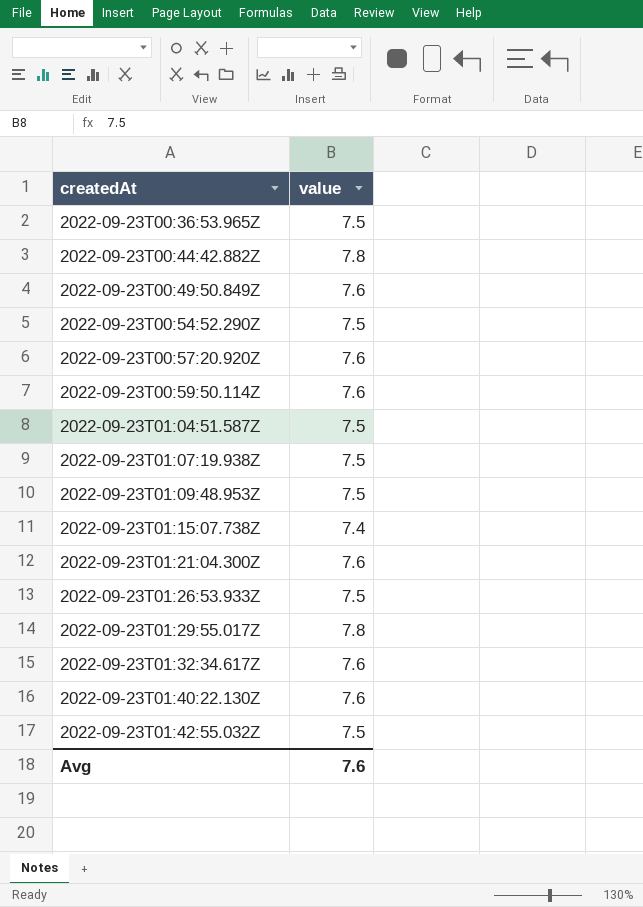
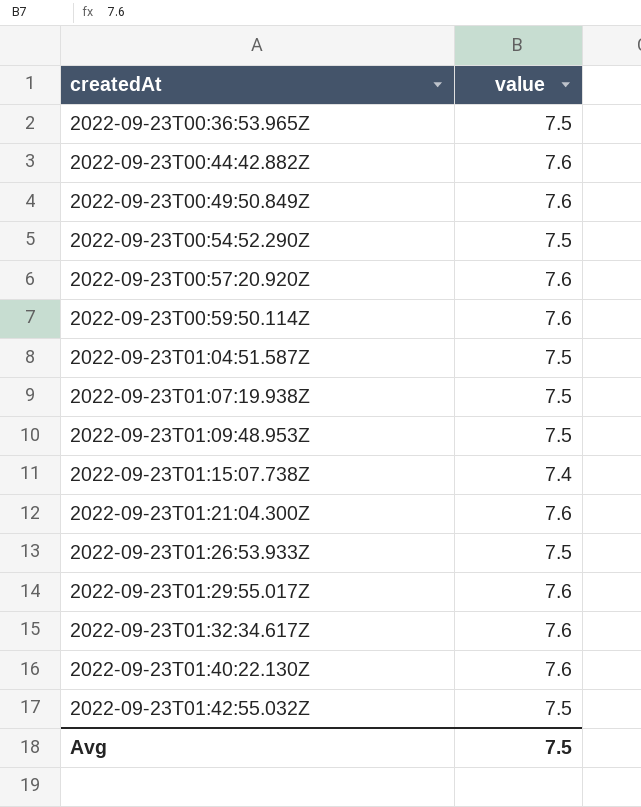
2022-09-23T00:44:42.882Z | value: 7.8 -> 7.6
2022-09-23T01:29:55.017Z | value: 7.8 -> 7.6
Avg | value: 7.6 -> 7.5

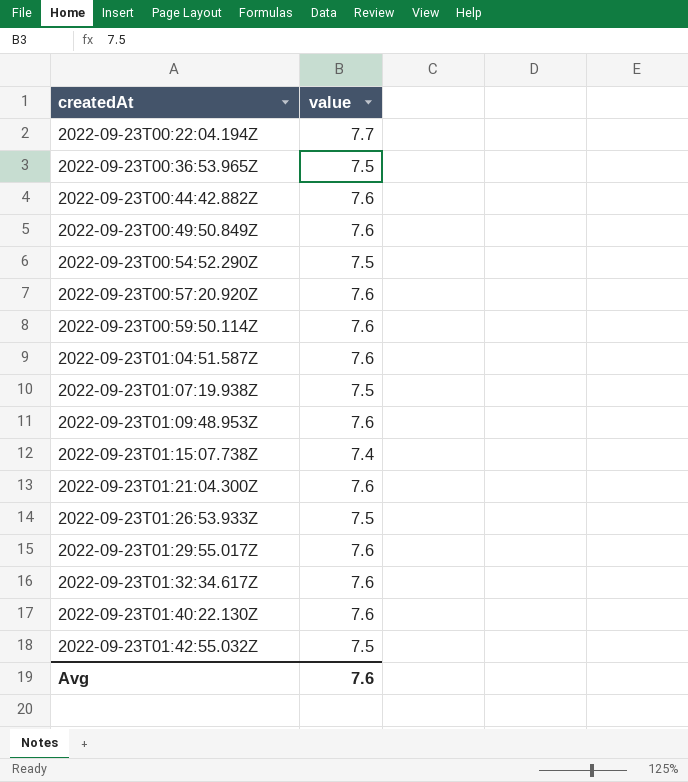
row 2022-09-23T00:22:04.194Z: none -> 7.7
2022-09-23T01:04:51.587Z | value: 7.5 -> 7.6
2022-09-23T01:09:48.953Z | value: 7.5 -> 7.6
Avg | value: 7.5 -> 7.6

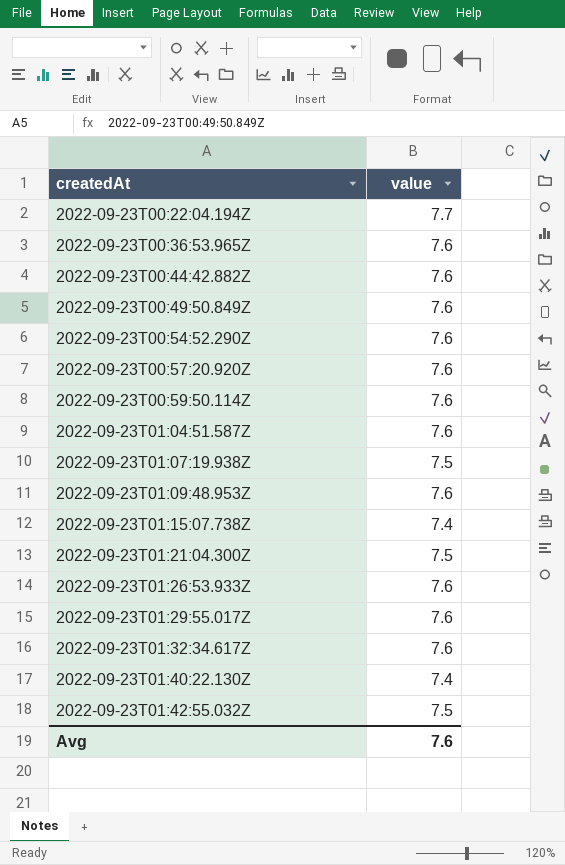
2022-09-23T00:36:53.965Z | value: 7.5 -> 7.6
2022-09-23T00:54:52.290Z | value: 7.5 -> 7.6
2022-09-23T01:21:04.300Z | value: 7.6 -> 7.5
2022-09-23T01:26:53.933Z | value: 7.5 -> 7.6
2022-09-23T01:40:22.130Z | value: 7.6 -> 7.4

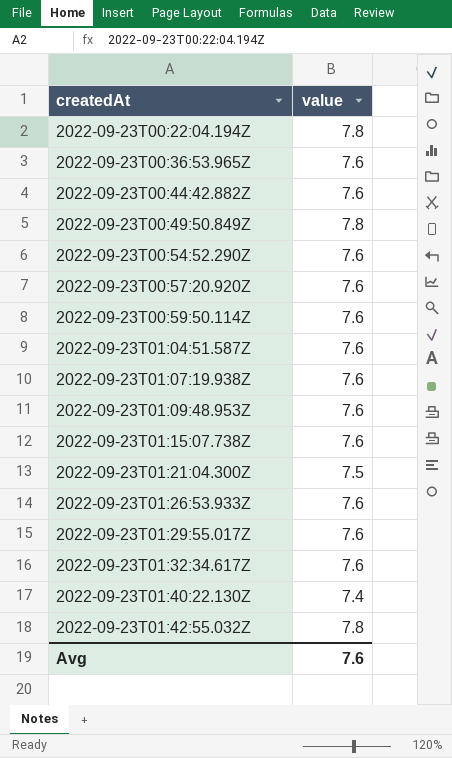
2022-09-23T00:22:04.194Z | value: 7.7 -> 7.8
2022-09-23T00:49:50.849Z | value: 7.6 -> 7.8
2022-09-23T01:07:19.938Z | value: 7.5 -> 7.6
2022-09-23T01:15:07.738Z | value: 7.4 -> 7.6
2022-09-23T01:42:55.032Z | value: 7.5 -> 7.8

